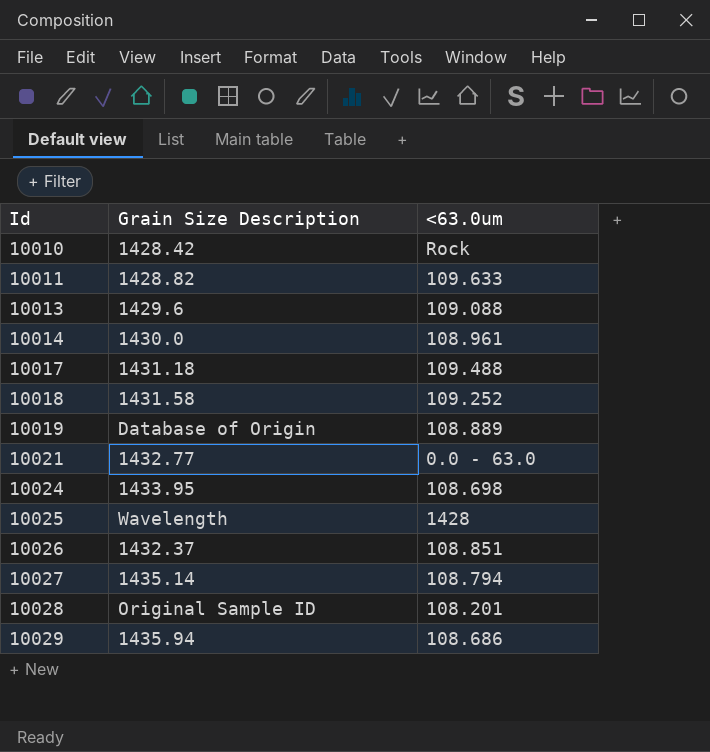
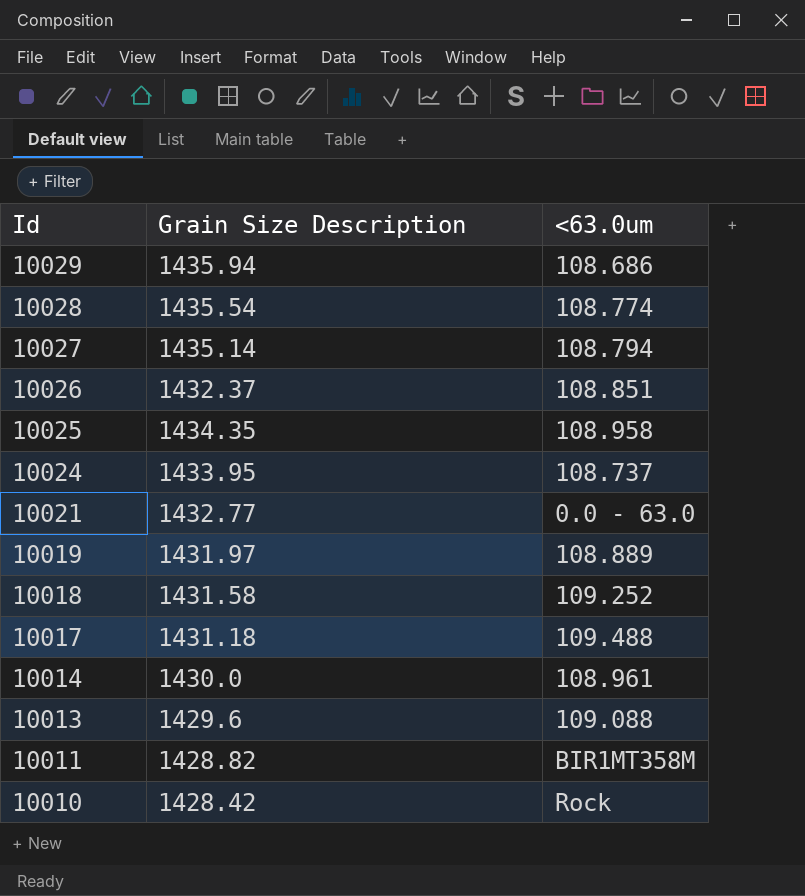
row order: Id ascending -> Id descending
10028 | Grain Size Description: Original Sample ID -> 1435.54
10028 | <63.0um: 108.201 -> 108.774
10025 | Grain Size Description: Wavelength -> 1434.35
10025 | <63.0um: 1428 -> 108.958
10024 | <63.0um: 108.698 -> 108.737
10019 | Grain Size Description: Database of Origin -> 1431.97
10011 | <63.0um: 109.633 -> BIR1MT358M

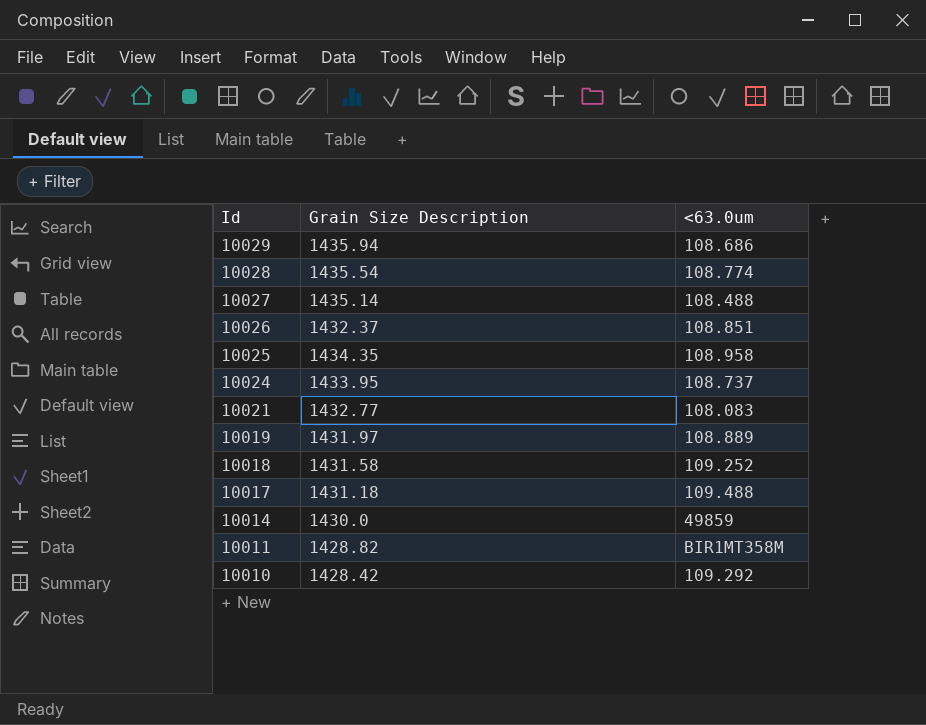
row 10013: 1429.6 | 109.088 -> none
10027 | <63.0um: 108.794 -> 108.488
10021 | <63.0um: 0.0 - 63.0 -> 108.083
10014 | <63.0um: 108.961 -> 49859
10010 | <63.0um: Rock -> 109.292

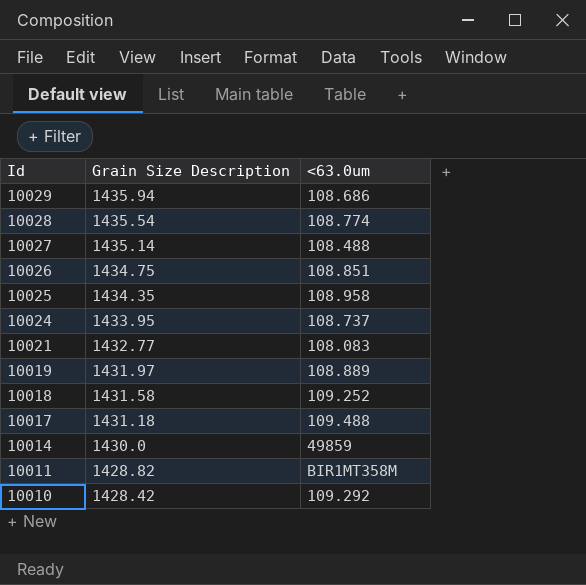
10026 | Grain Size Description: 1432.37 -> 1434.75

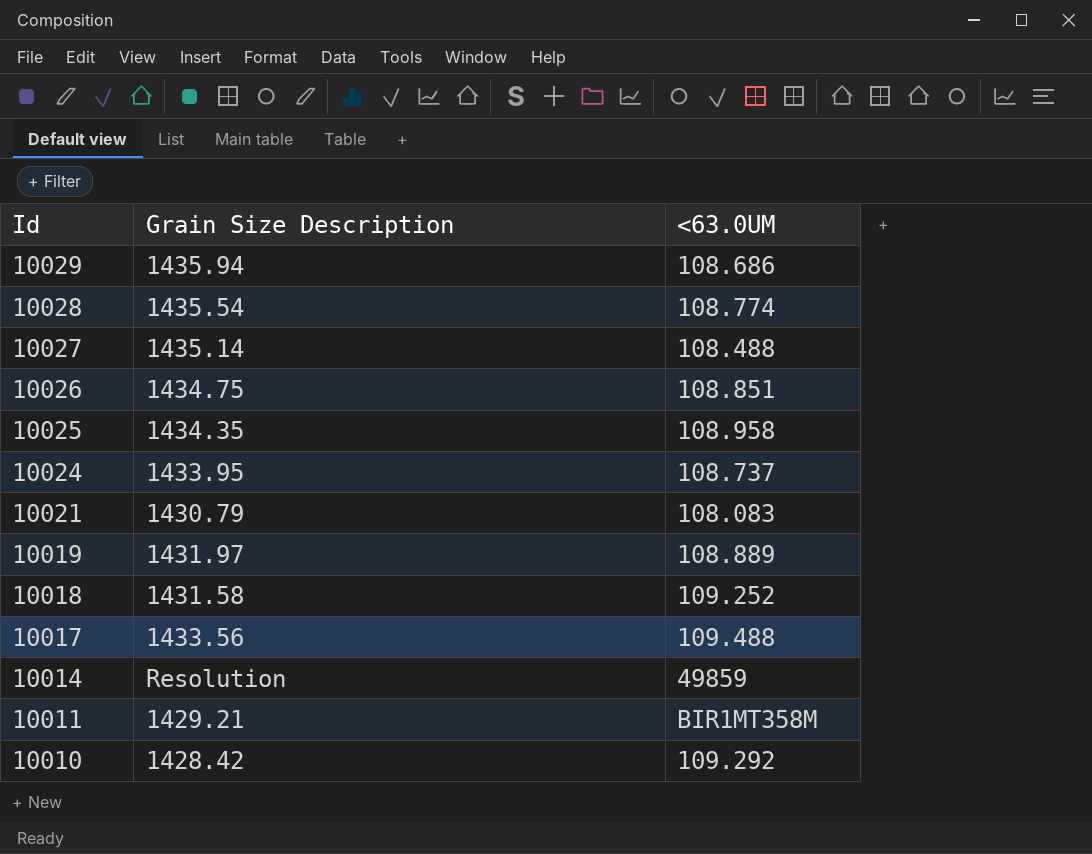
column name: <63.0um -> <63.0UM
10021 | Grain Size Description: 1432.77 -> 1430.79
10017 | Grain Size Description: 1431.18 -> 1433.56
10014 | Grain Size Description: 1430.0 -> Resolution
10011 | Grain Size Description: 1428.82 -> 1429.21

